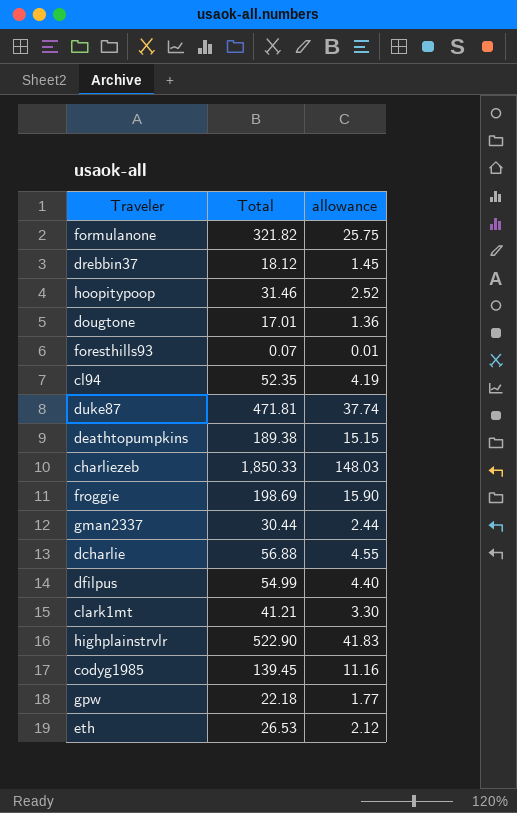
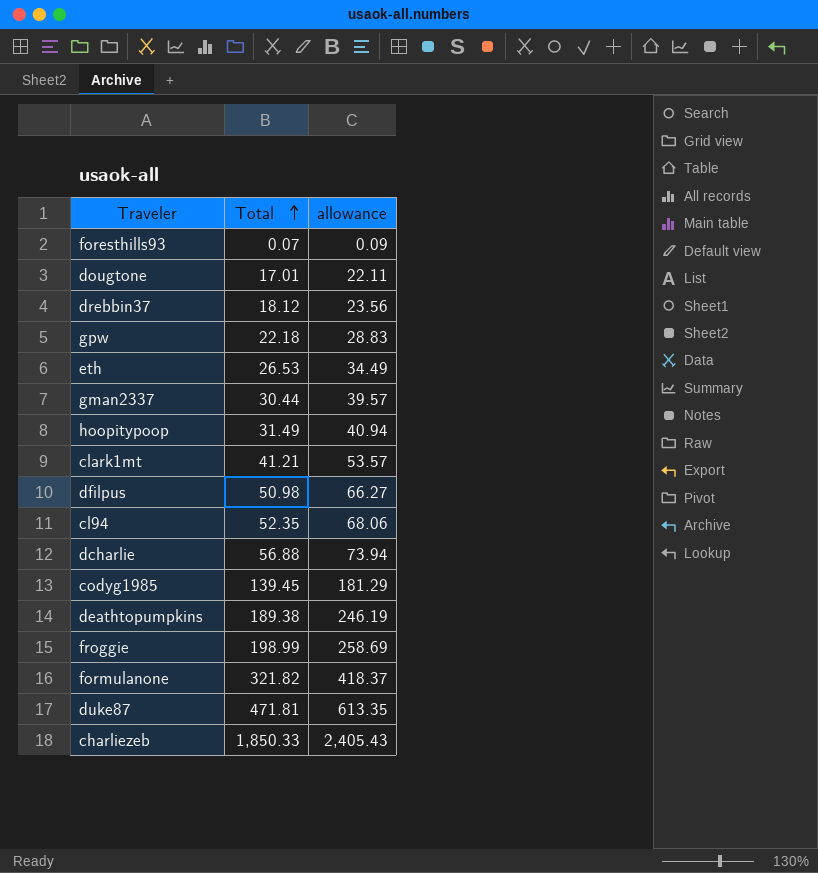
row order: none -> Total ascending
column allowance | formula: [Total] * 0.08 -> [Total] * 1.3
row highplainstrvlr: 522.90 | 41.83 -> none
hoopitypoop | Total: 31.46 -> 31.49
dfilpus | Total: 54.99 -> 50.98
froggie | Total: 198.69 -> 198.99

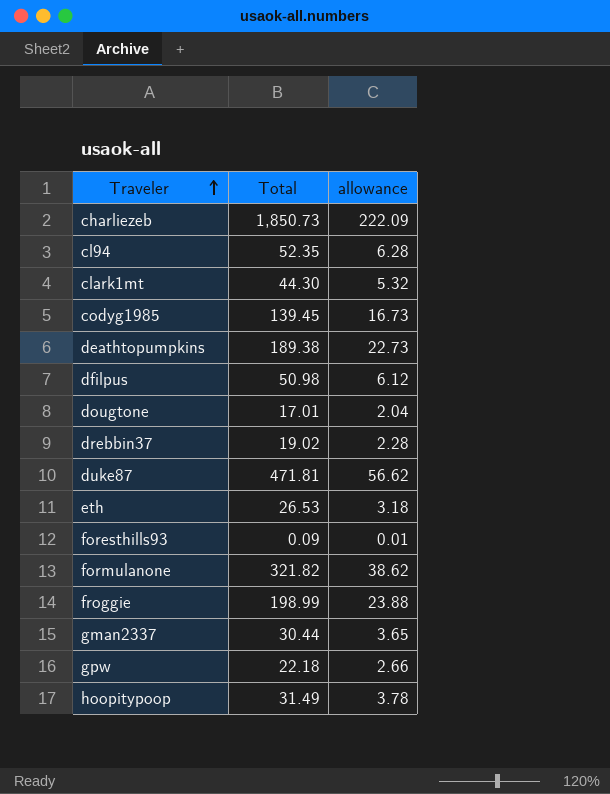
row order: Total ascending -> Traveler ascending
column allowance | formula: [Total] * 1.3 -> [Total] * 0.12
row dcharlie: 56.88 | 73.94 -> none
charliezeb | Total: 1,850.33 -> 1,850.73
clark1mt | Total: 41.21 -> 44.30
drebbin37 | Total: 18.12 -> 19.02
foresthills93 | Total: 0.07 -> 0.09

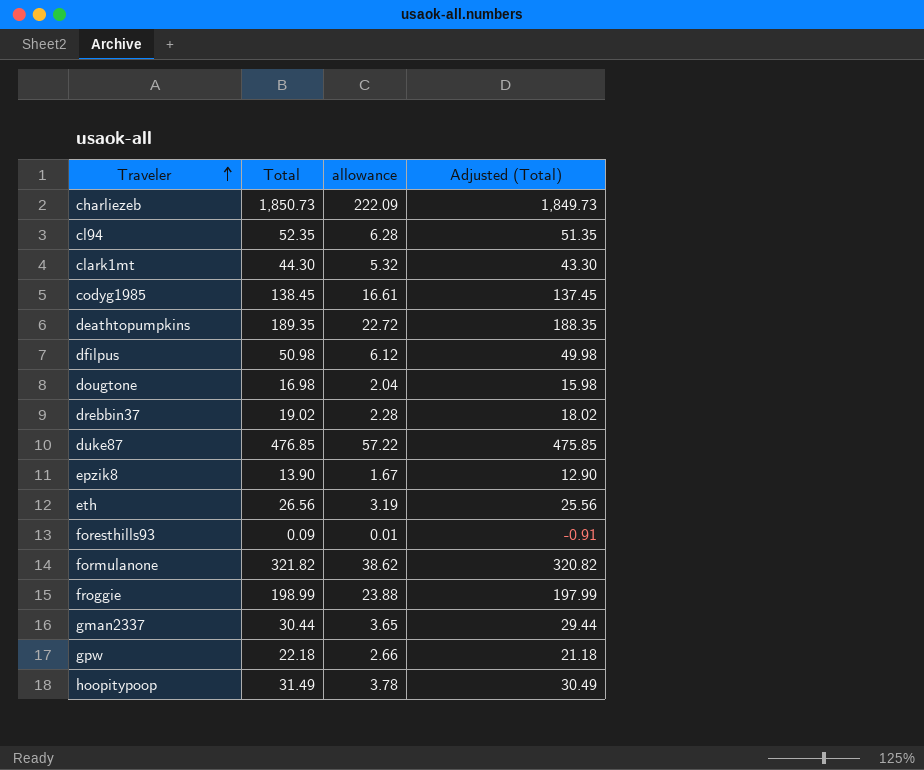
column Adjusted (Total) | formula: none -> [Total] - 1
codyg1985 | Total: 139.45 -> 138.45
codyg1985 | allowance: 16.73 -> 16.61
deathtopumpkins | Total: 189.38 -> 189.35
deathtopumpkins | allowance: 22.73 -> 22.72
dougtone | Total: 17.01 -> 16.98
duke87 | Total: 471.81 -> 476.85
duke87 | allowance: 56.62 -> 57.22
row epzik8: none -> 13.90 | 1.67 | 12.90
eth | Total: 26.53 -> 26.56
eth | allowance: 3.18 -> 3.19

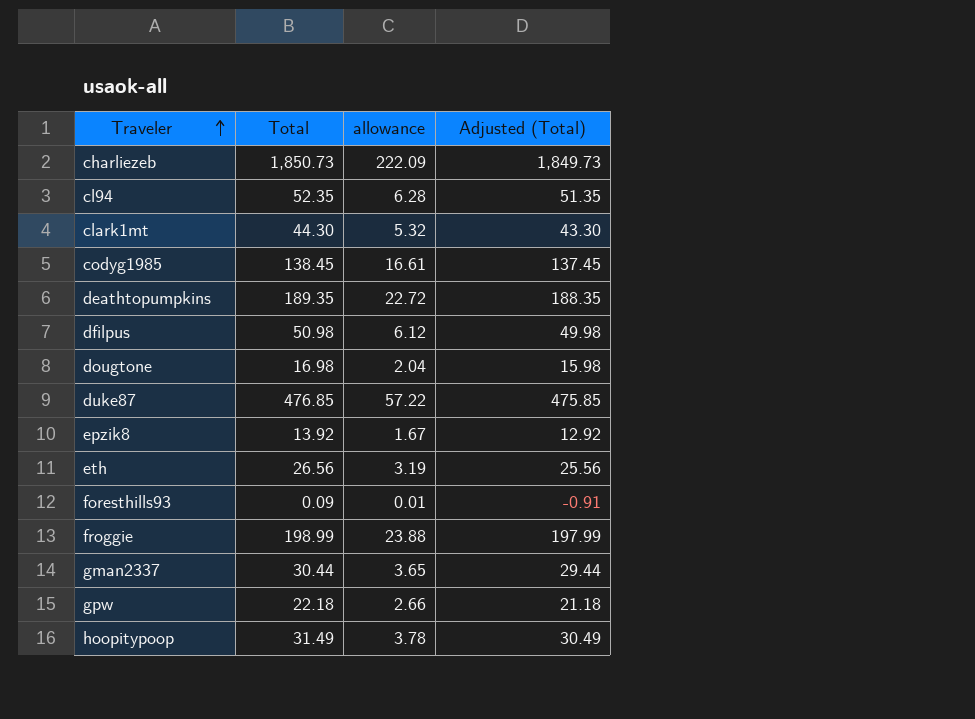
row drebbin37: 19.02 | 2.28 | 18.02 -> none
row formulanone: 321.82 | 38.62 | 320.82 -> none
epzik8 | Total: 13.90 -> 13.92
epzik8 | Adjusted (Total): 12.90 -> 12.92

